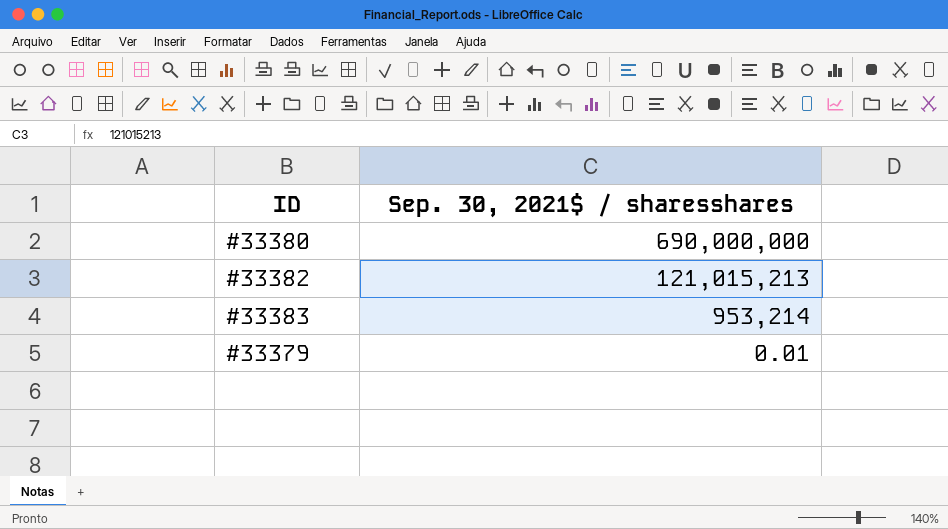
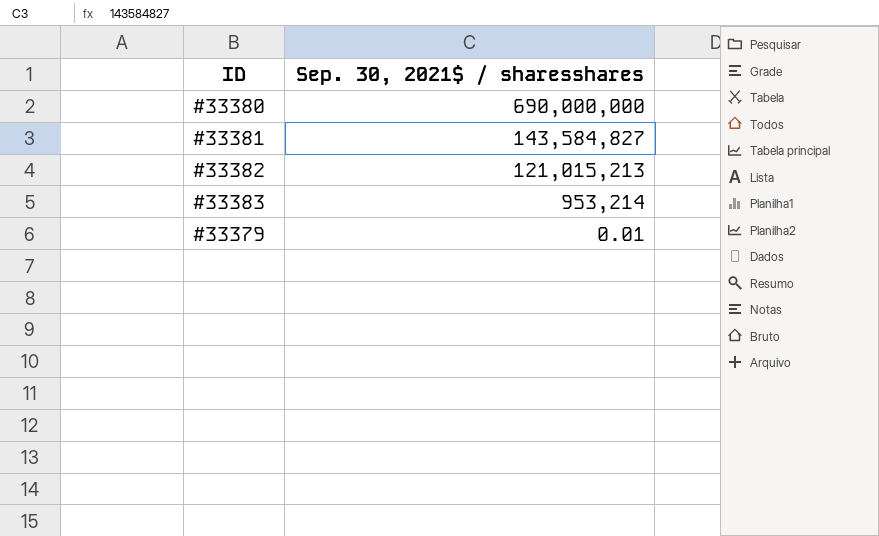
row #33381: none -> 143,584,827

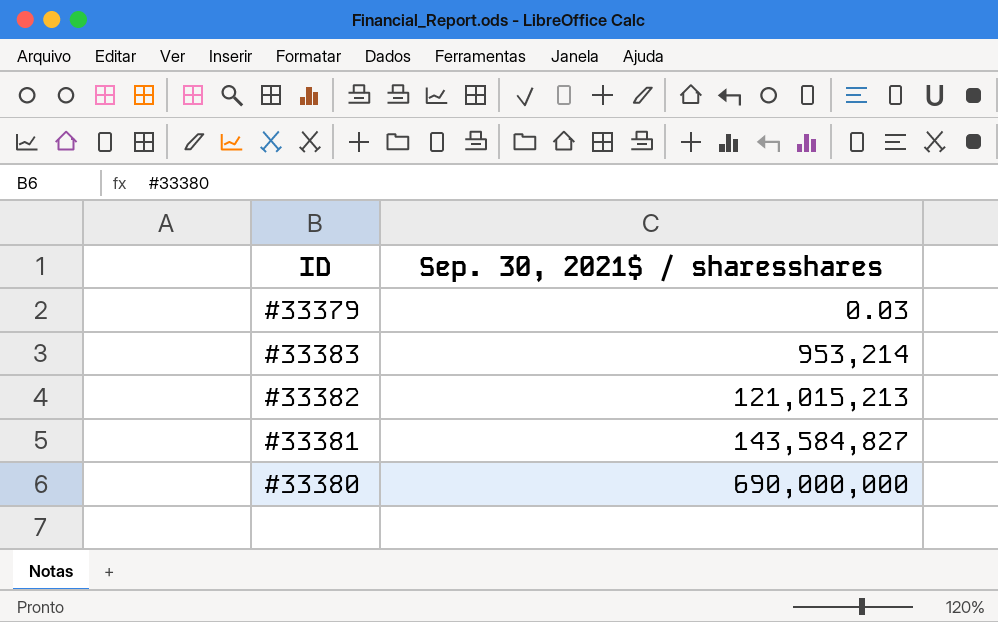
row order: Sep. 30, 2021$ / sharesshares descending -> Sep. 30, 2021$ / sharesshares ascending
#33379 | Sep. 30, 2021$ / sharesshares: 0.01 -> 0.03

